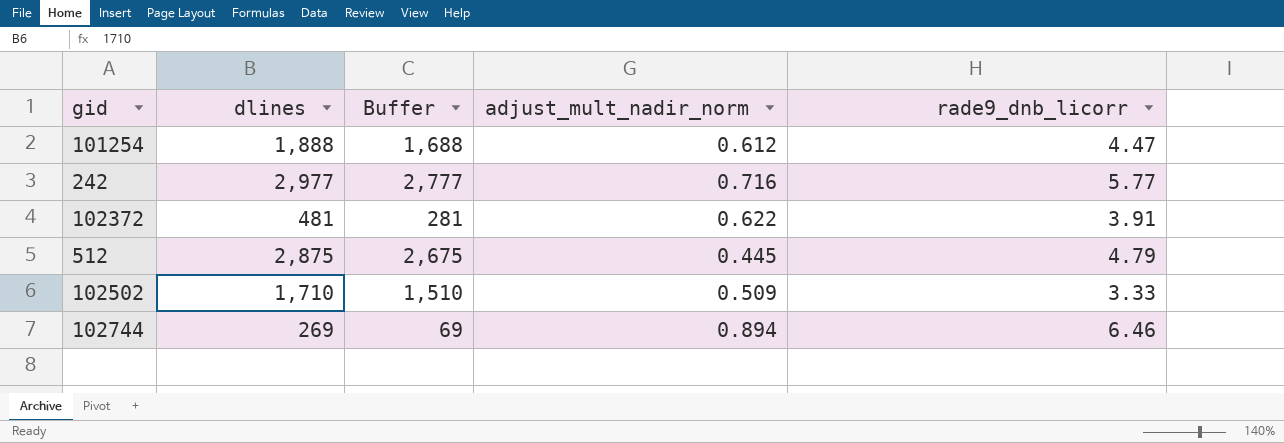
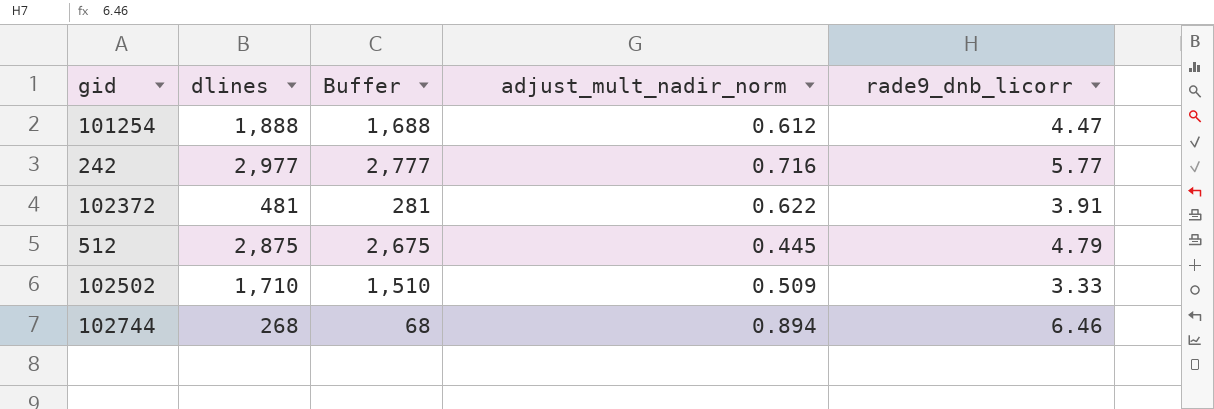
102744 | dlines: 269 -> 268
102744 | Buffer: 69 -> 68

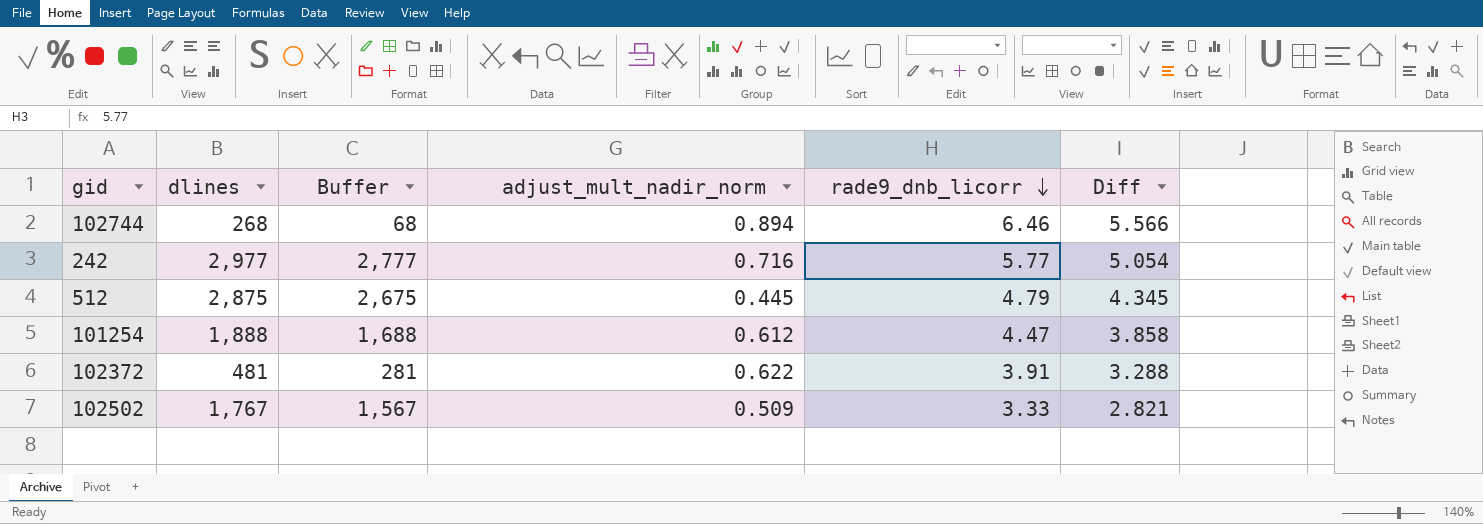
row order: none -> rade9_dnb_licorr descending
column Diff | formula: none -> [rade9_dnb_licorr] - [adjust_mult_nadir_norm]
102502 | dlines: 1,710 -> 1,767
102502 | Buffer: 1,510 -> 1,567

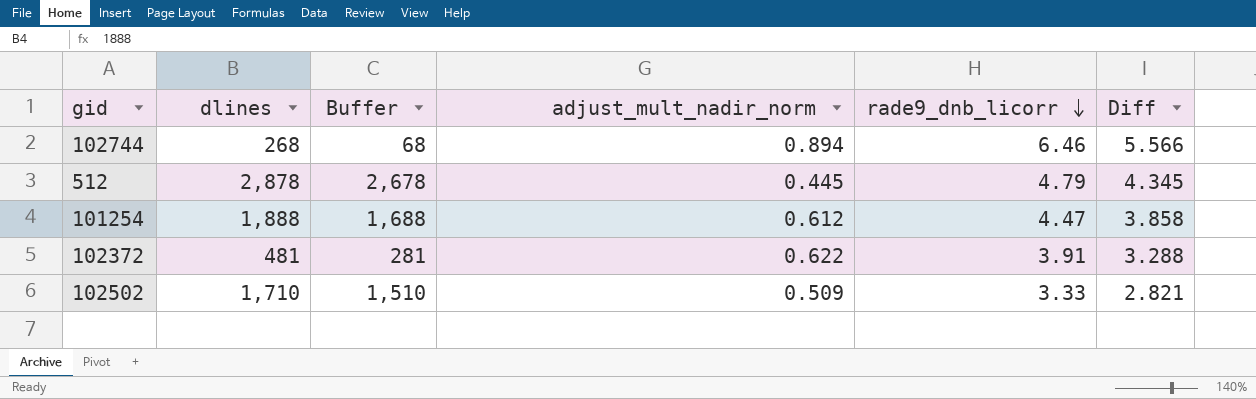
row 242: 2,977 | 2,777 | 0.716 | 5.77 | 5.054 -> none
512 | dlines: 2,875 -> 2,878
512 | Buffer: 2,675 -> 2,678
102502 | dlines: 1,767 -> 1,710
102502 | Buffer: 1,567 -> 1,510

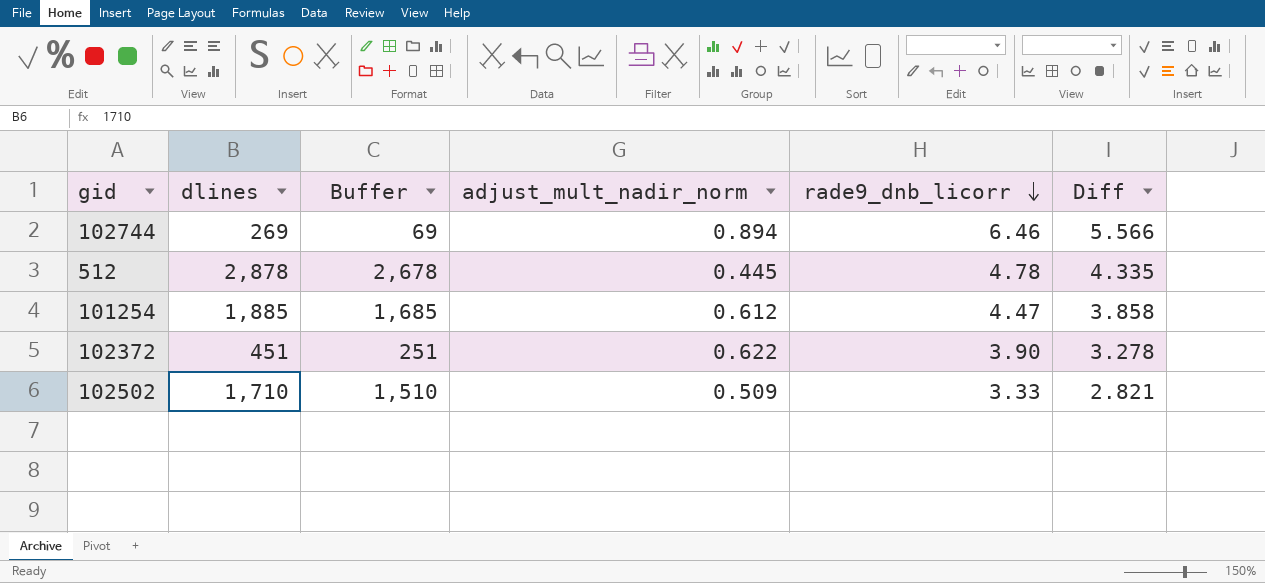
102744 | dlines: 268 -> 269
102744 | Buffer: 68 -> 69
512 | rade9_dnb_licorr: 4.79 -> 4.78
512 | Diff: 4.345 -> 4.335
101254 | dlines: 1,888 -> 1,885
101254 | Buffer: 1,688 -> 1,685
102372 | dlines: 481 -> 451
102372 | Buffer: 281 -> 251
102372 | rade9_dnb_licorr: 3.91 -> 3.90
102372 | Diff: 3.288 -> 3.278

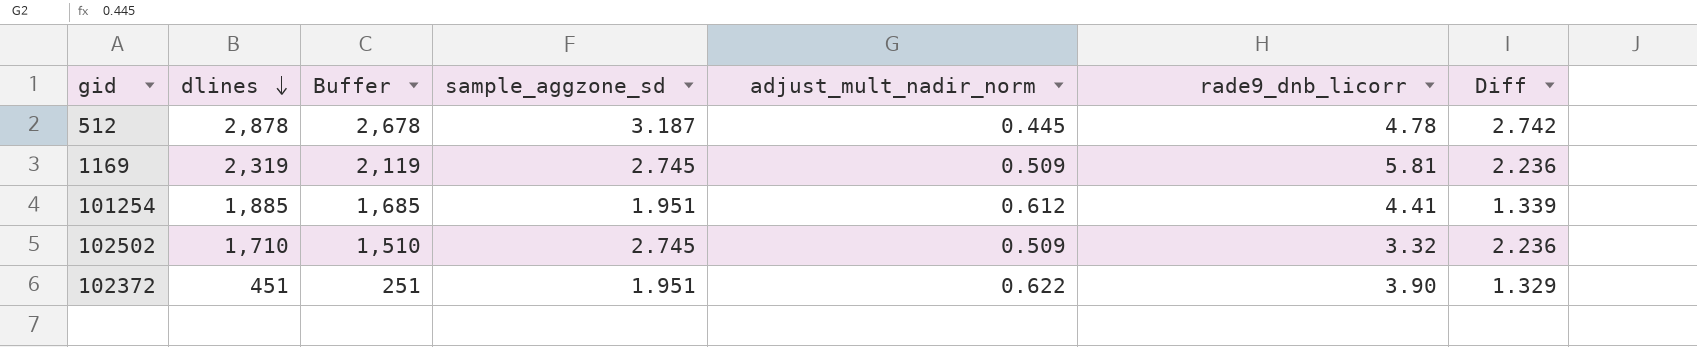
row order: rade9_dnb_licorr descending -> dlines descending
column sample_aggzone_sd | position: none -> 4
column Diff | formula: [rade9_dnb_licorr] - [adjust_mult_nadir_norm] -> [sample_aggzone_sd] - [adjust_mult_nadir_norm]
row 102744: 269 | 69 | 0.894 | 6.46 | 5.566 -> none
row 1169: none -> 2,319 | 2,119 | 2.745 | 0.509 | 5.81 | 2.236
101254 | rade9_dnb_licorr: 4.47 -> 4.41
102502 | rade9_dnb_licorr: 3.33 -> 3.32

